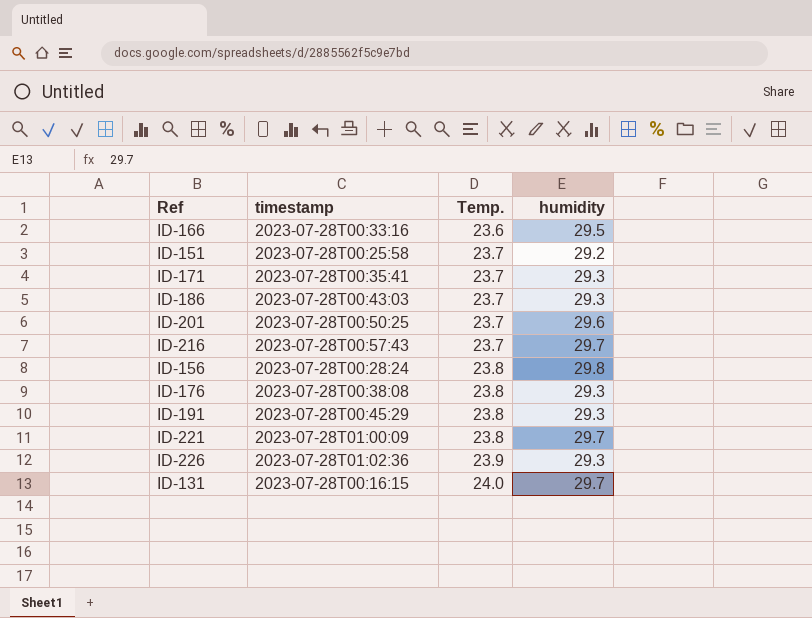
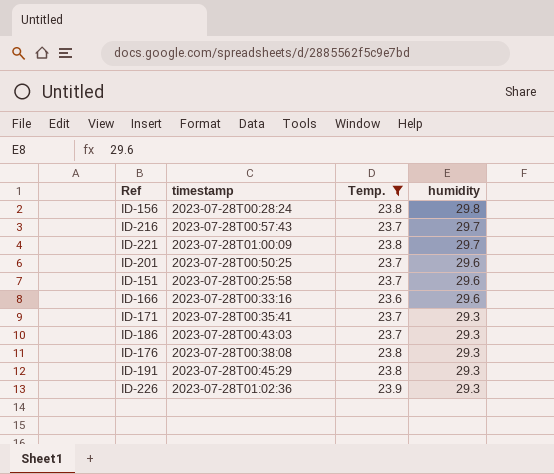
filter: none -> Temp. != 24.0
row order: Temp. ascending -> humidity descending
ID-151 | humidity: 29.2 -> 29.6
ID-166 | humidity: 29.5 -> 29.6

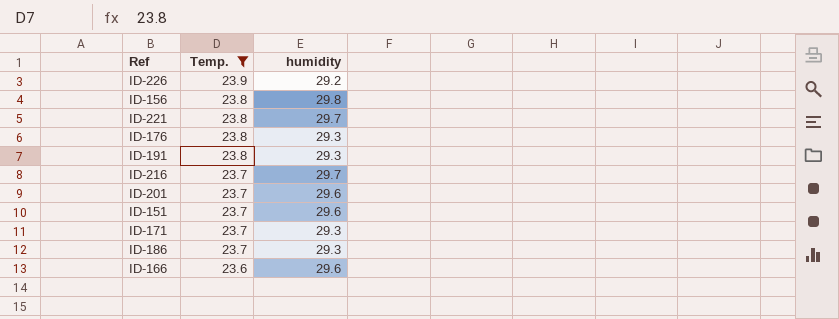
row order: humidity descending -> Temp. descending
column timestamp | position: 2 -> none
ID-226 | humidity: 29.3 -> 29.2

